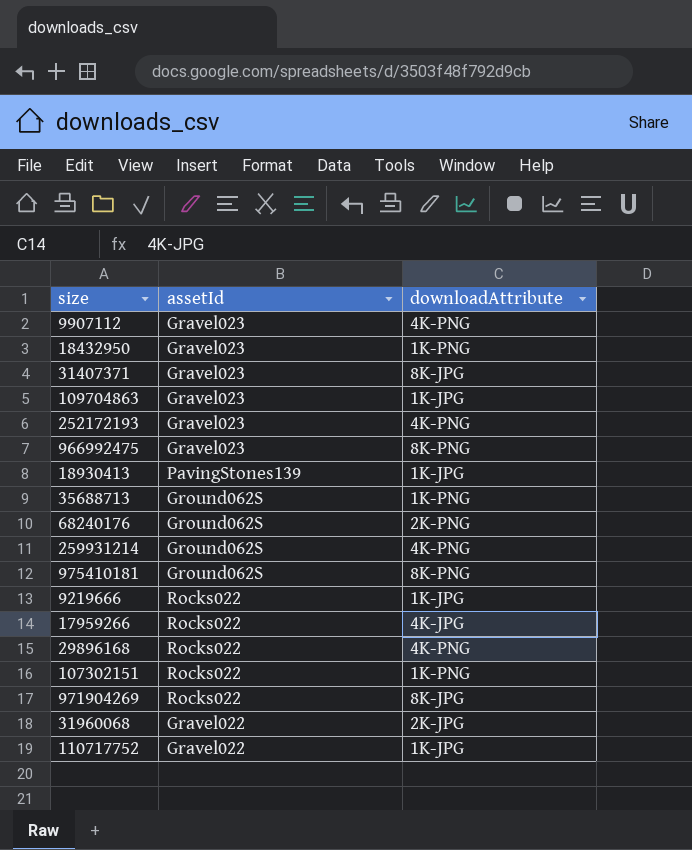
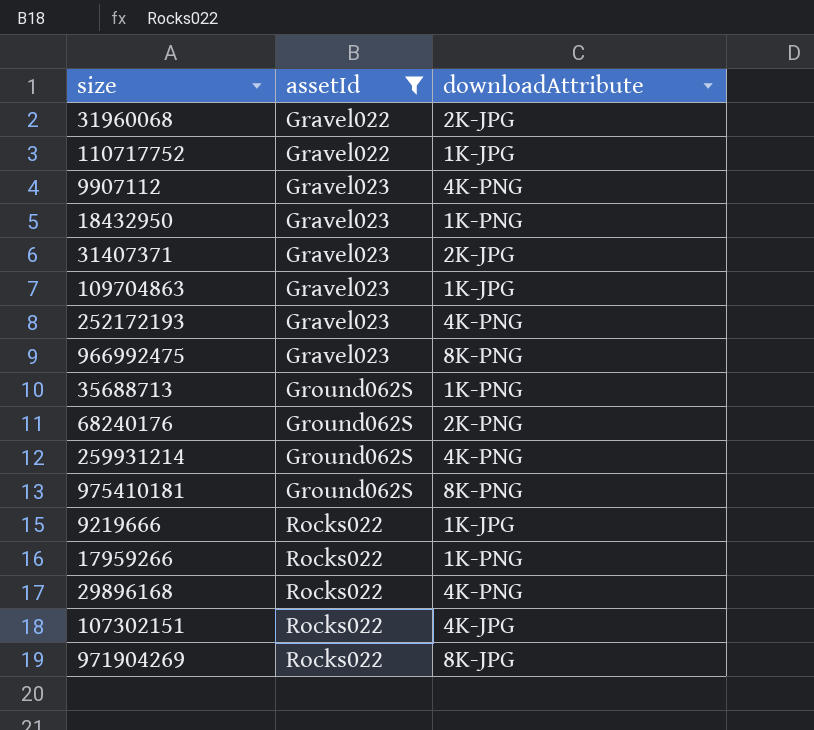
filter: none -> assetId != PavingStones139
row order: none -> assetId ascending
31407371 | downloadAttribute: 8K-JPG -> 2K-JPG
17959266 | downloadAttribute: 4K-JPG -> 1K-PNG
107302151 | downloadAttribute: 1K-PNG -> 4K-JPG

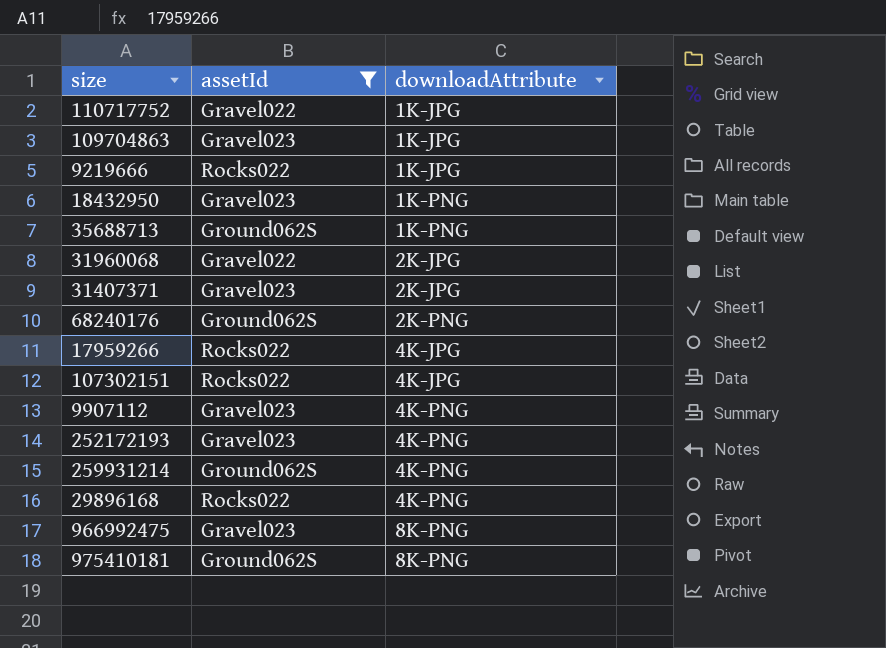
row order: assetId ascending -> downloadAttribute ascending
row 971904269: Rocks022 | 8K-JPG -> none
17959266 | downloadAttribute: 1K-PNG -> 4K-JPG

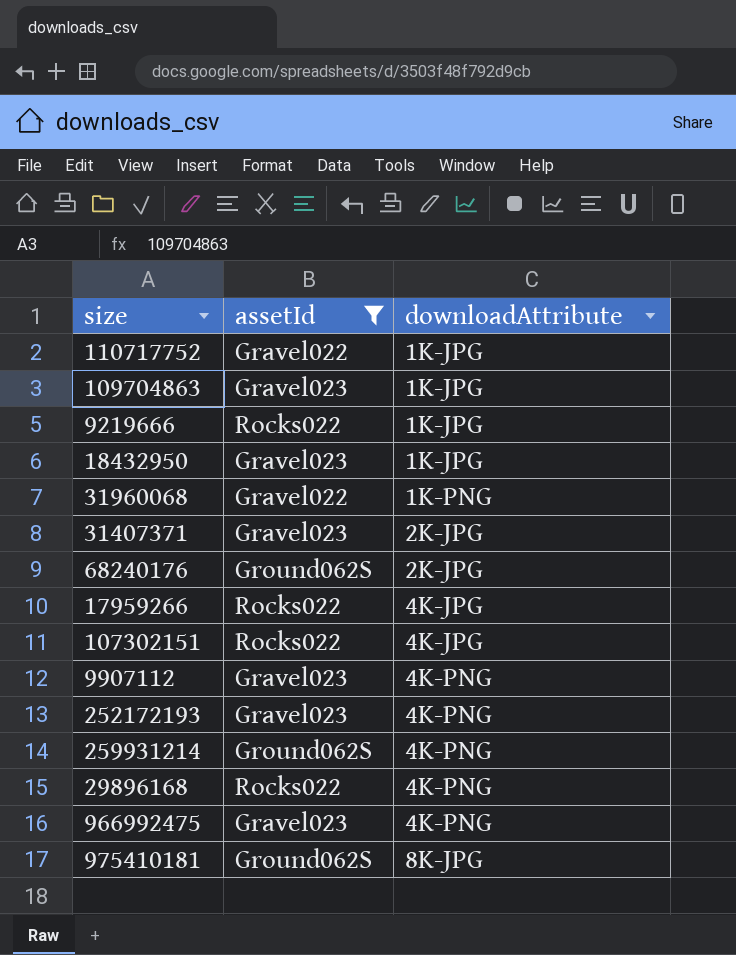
row 35688713: Ground062S | 1K-PNG -> none
18432950 | downloadAttribute: 1K-PNG -> 1K-JPG
31960068 | downloadAttribute: 2K-JPG -> 1K-PNG
68240176 | downloadAttribute: 2K-PNG -> 2K-JPG
966992475 | downloadAttribute: 8K-PNG -> 4K-PNG
975410181 | downloadAttribute: 8K-PNG -> 8K-JPG

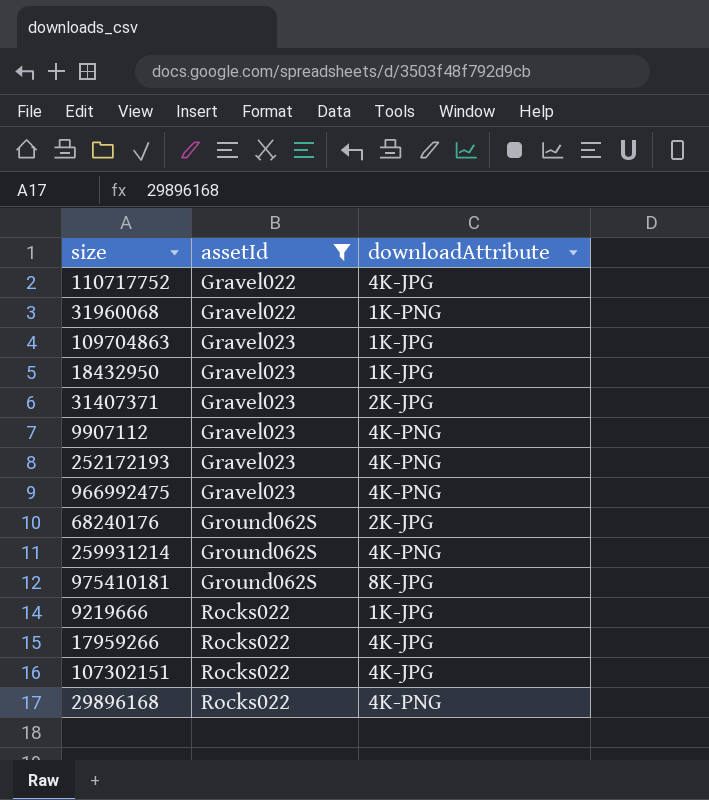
row order: downloadAttribute ascending -> assetId ascending
110717752 | downloadAttribute: 1K-JPG -> 4K-JPG

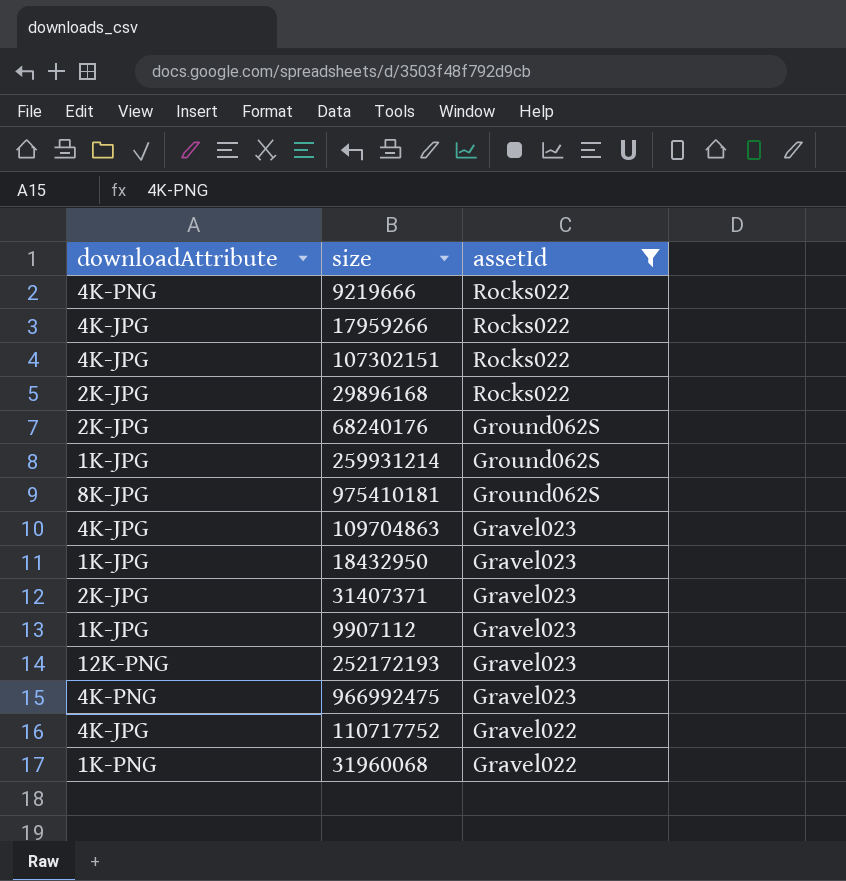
row order: assetId ascending -> assetId descending
column downloadAttribute | position: 3 -> 1
9219666 | downloadAttribute: 1K-JPG -> 4K-PNG
29896168 | downloadAttribute: 4K-PNG -> 2K-JPG
259931214 | downloadAttribute: 4K-PNG -> 1K-JPG
109704863 | downloadAttribute: 1K-JPG -> 4K-JPG
9907112 | downloadAttribute: 4K-PNG -> 1K-JPG
252172193 | downloadAttribute: 4K-PNG -> 12K-PNG

